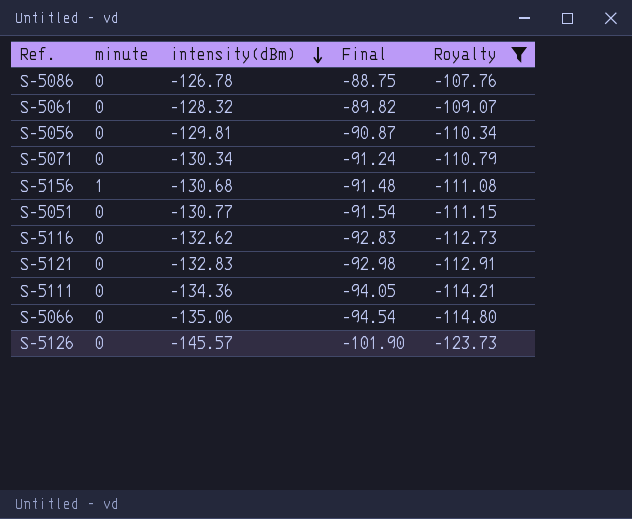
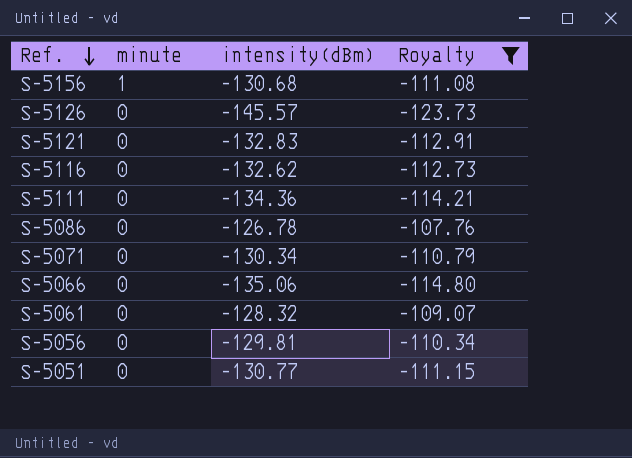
row order: intensity(dBm) descending -> Ref. descending
column Final | formula: [intensity(dBm)] * 0.7 -> none

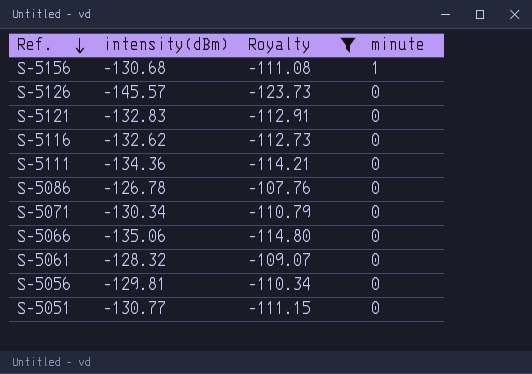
column minute | position: 2 -> 4

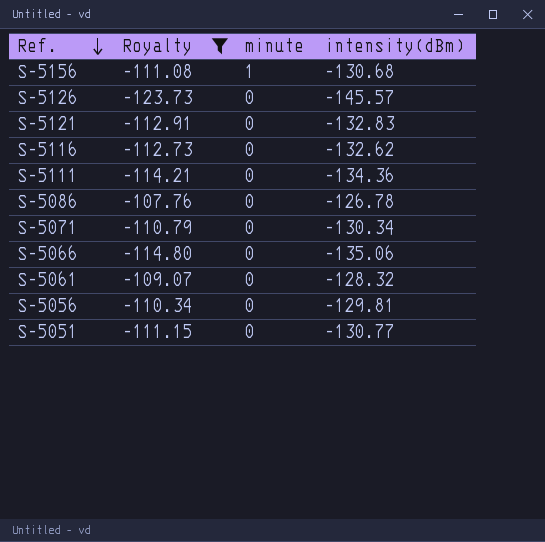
column intensity(dBm) | position: 2 -> 4

